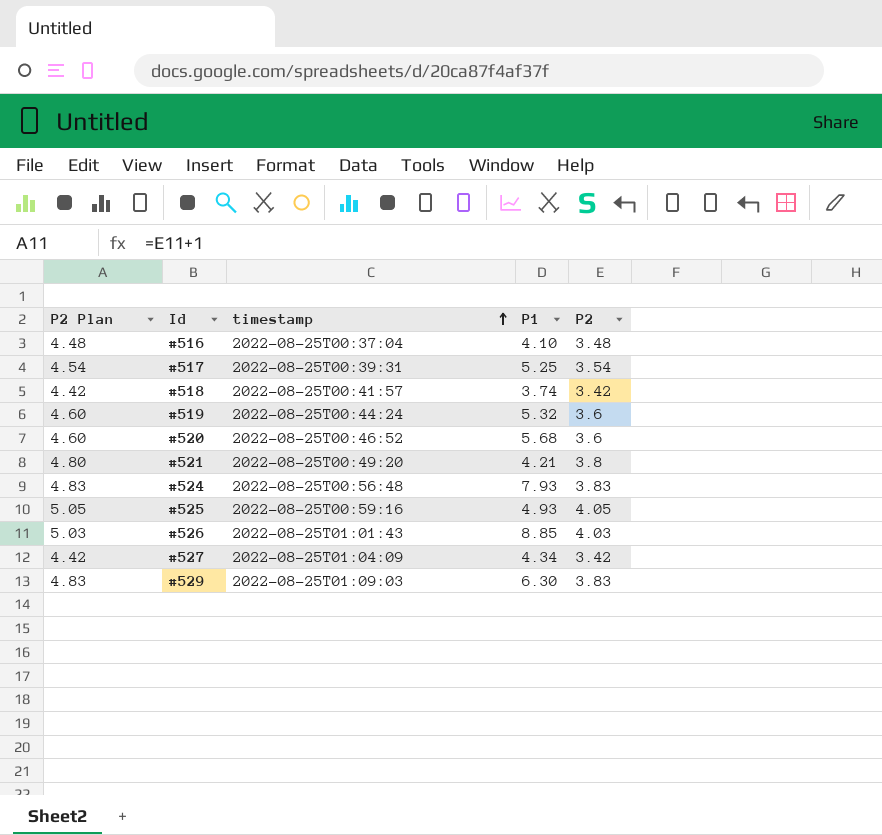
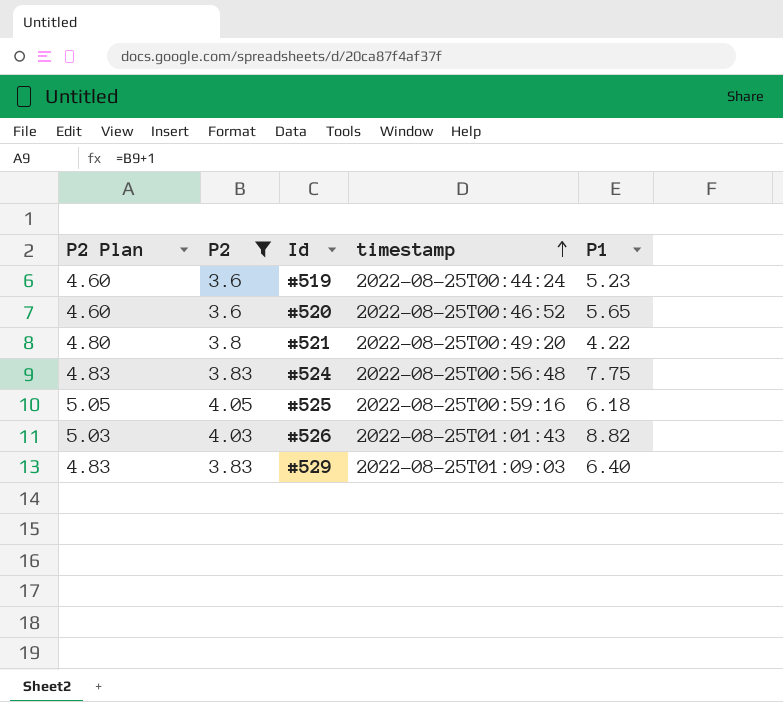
filter: none -> P2 >= 3.6
column P2 | position: 5 -> 2
#519 | P1: 5.32 -> 5.23
#520 | P1: 5.68 -> 5.65
#521 | P1: 4.21 -> 4.22
#524 | P1: 7.93 -> 7.75
#525 | P1: 4.93 -> 6.18
#526 | P1: 8.85 -> 8.82
#529 | P1: 6.30 -> 6.40

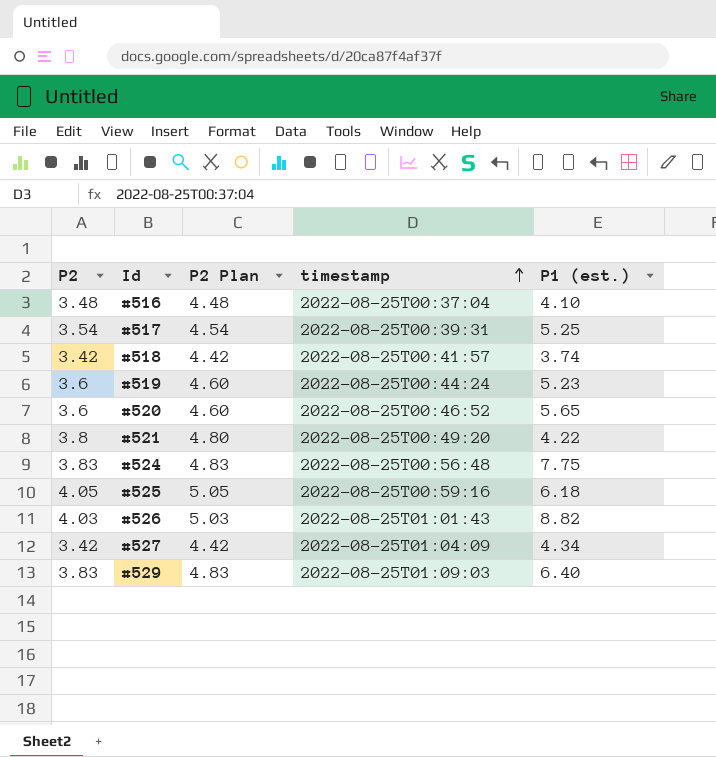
filter: P2 >= 3.6 -> none
column P2 Plan | position: 1 -> 3
column name: P1 -> P1 (est.)

